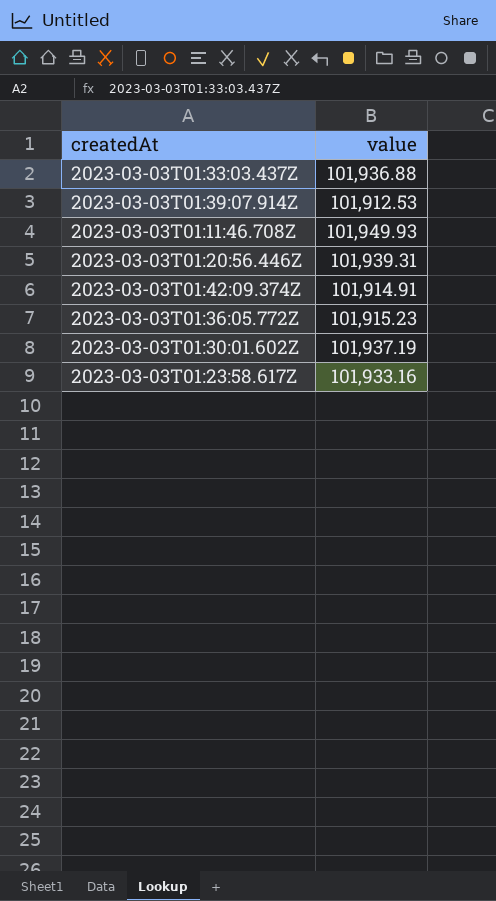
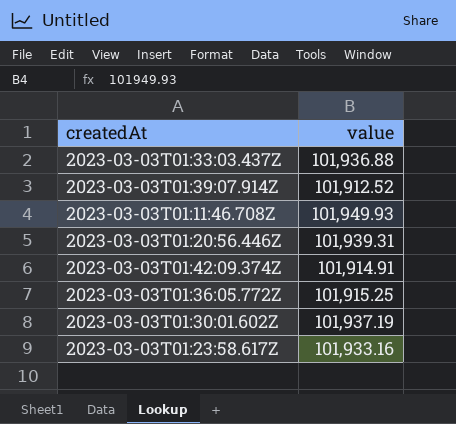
2023-03-03T01:39:07.914Z | value: 101,912.53 -> 101,912.52
2023-03-03T01:36:05.772Z | value: 101,915.23 -> 101,915.25

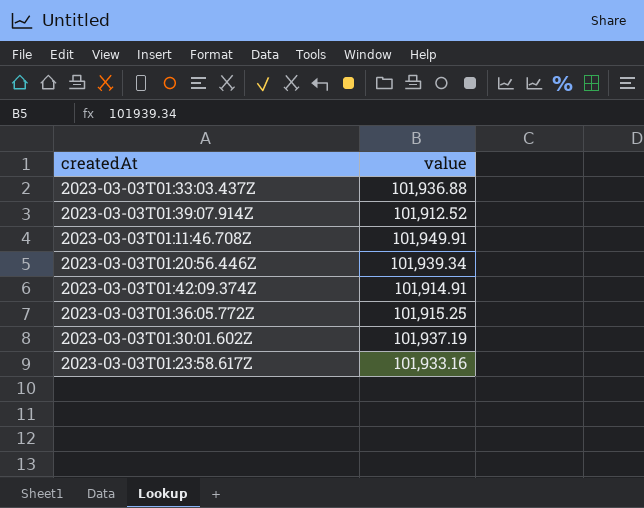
2023-03-03T01:11:46.708Z | value: 101,949.93 -> 101,949.91
2023-03-03T01:20:56.446Z | value: 101,939.31 -> 101,939.34

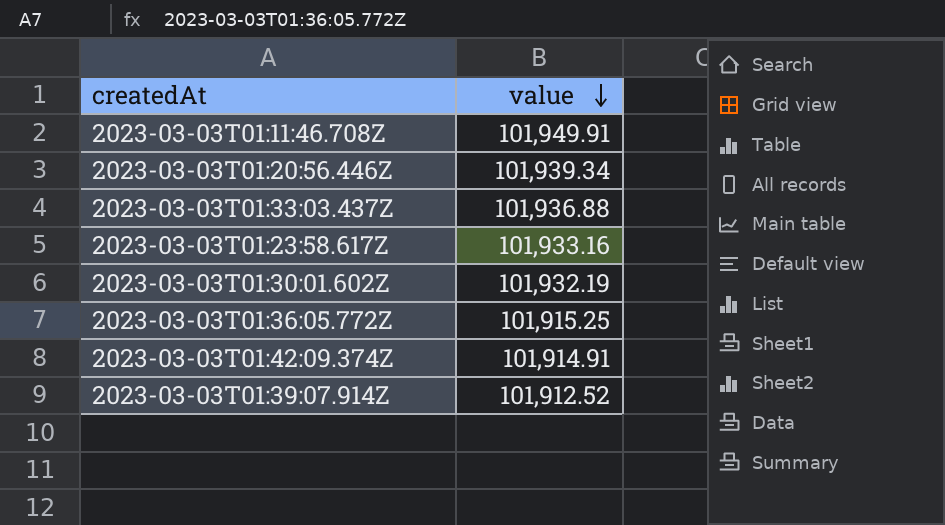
row order: none -> value descending
2023-03-03T01:30:01.602Z | value: 101,937.19 -> 101,932.19

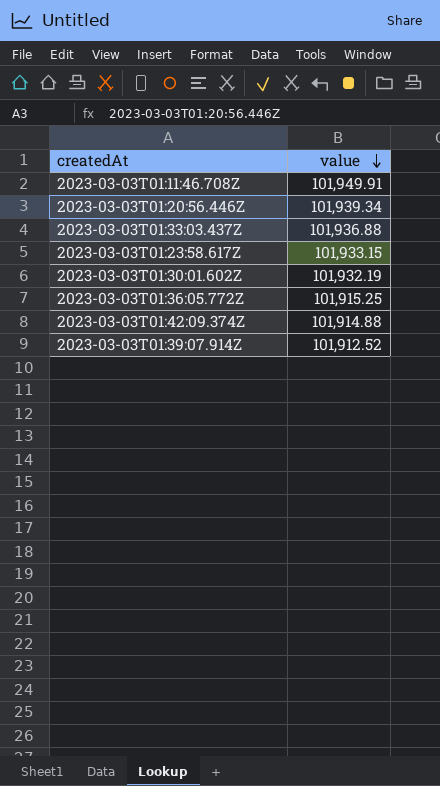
2023-03-03T01:23:58.617Z | value: 101,933.16 -> 101,933.15
2023-03-03T01:42:09.374Z | value: 101,914.91 -> 101,914.88

